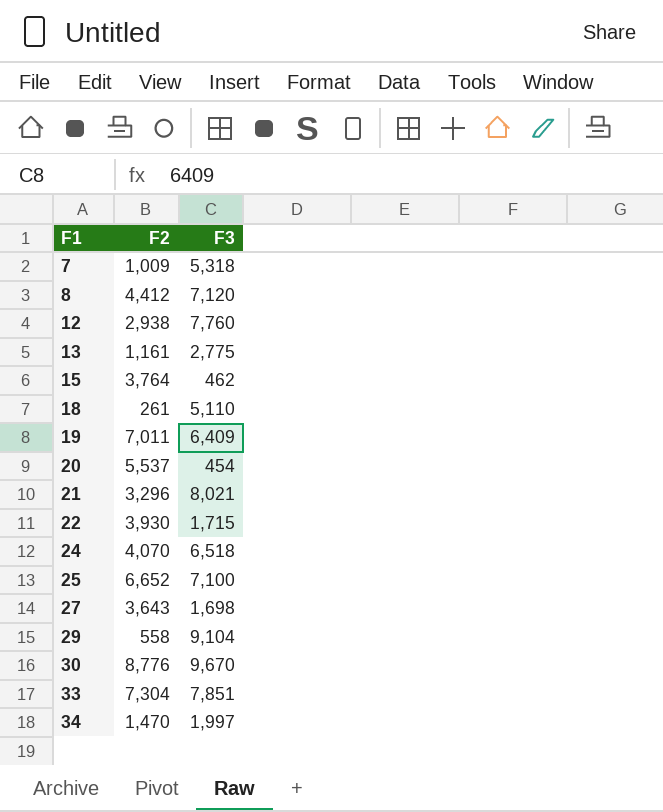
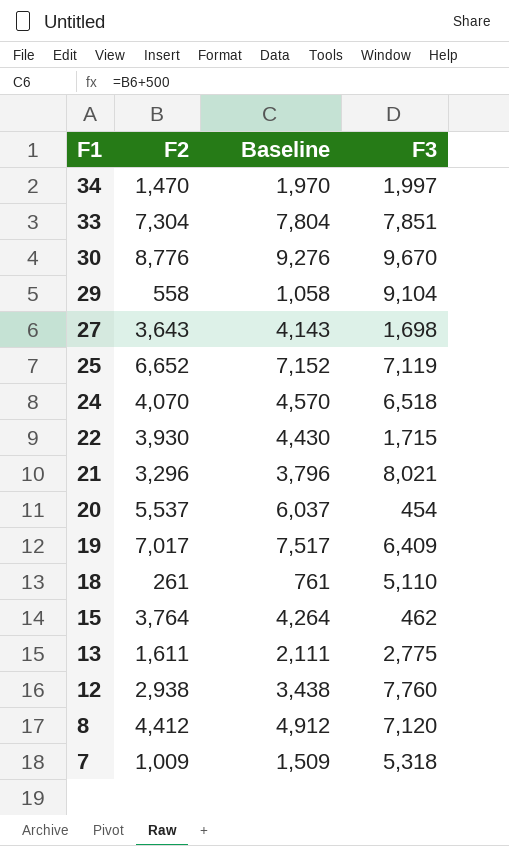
row order: F1 ascending -> F1 descending
column Baseline | formula: none -> [F2] + 500
25 | F3: 7,100 -> 7,119
19 | F2: 7,011 -> 7,017
13 | F2: 1,161 -> 1,611

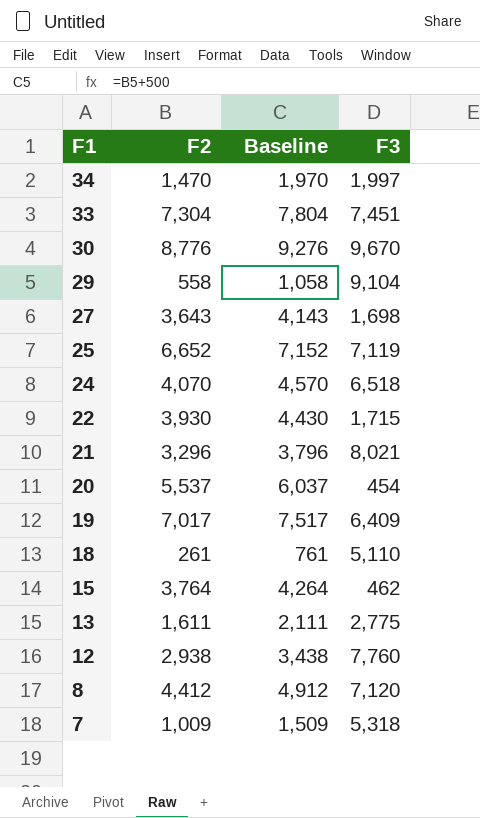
33 | F3: 7,851 -> 7,451

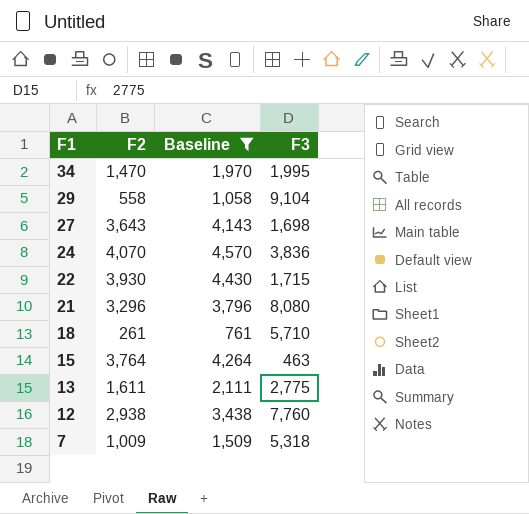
filter: none -> Baseline <= 4,570
34 | F3: 1,997 -> 1,995
24 | F3: 6,518 -> 3,836
21 | F3: 8,021 -> 8,080
18 | F3: 5,110 -> 5,710
15 | F3: 462 -> 463

